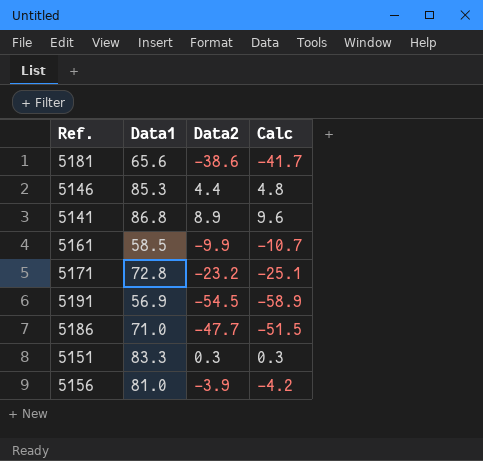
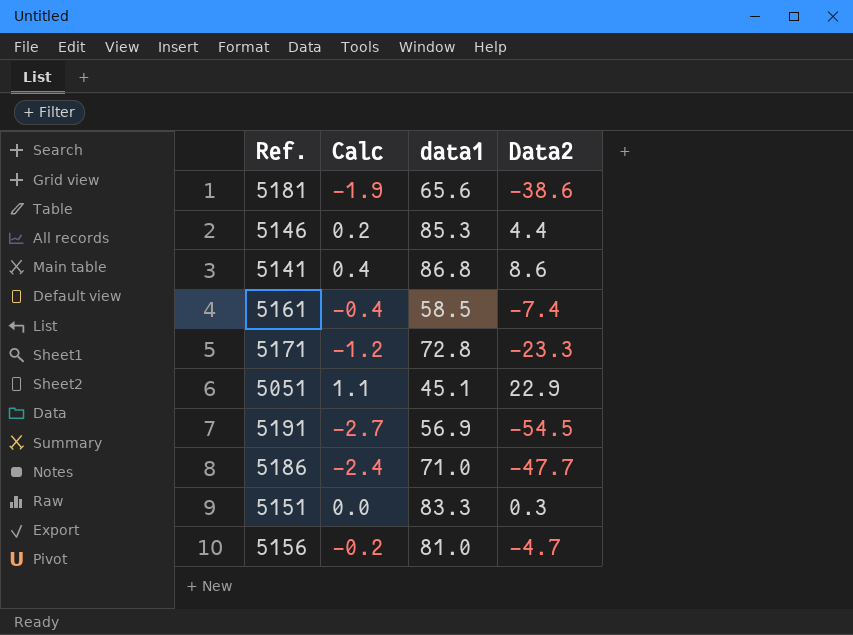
column Calc | formula: [Data2] * 1.08 -> [Data2] * 0.05
column Calc | position: 4 -> 2
column name: Data1 -> data1
5141 | Data2: 8.9 -> 8.6
5161 | Data2: -9.9 -> -7.4
5171 | Data2: -23.2 -> -23.3
row 5051: none -> 1.1 | 45.1 | 22.9
5156 | Data2: -3.9 -> -4.7

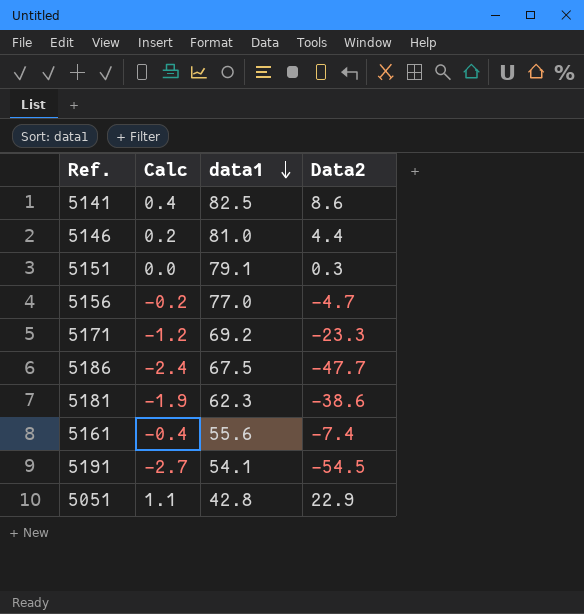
row order: none -> data1 descending
5141 | data1: 86.8 -> 82.5
5146 | data1: 85.3 -> 81.0
5151 | data1: 83.3 -> 79.1
5156 | data1: 81.0 -> 77.0
5171 | data1: 72.8 -> 69.2
5186 | data1: 71.0 -> 67.5
5181 | data1: 65.6 -> 62.3
5161 | data1: 58.5 -> 55.6
5191 | data1: 56.9 -> 54.1
5051 | data1: 45.1 -> 42.8

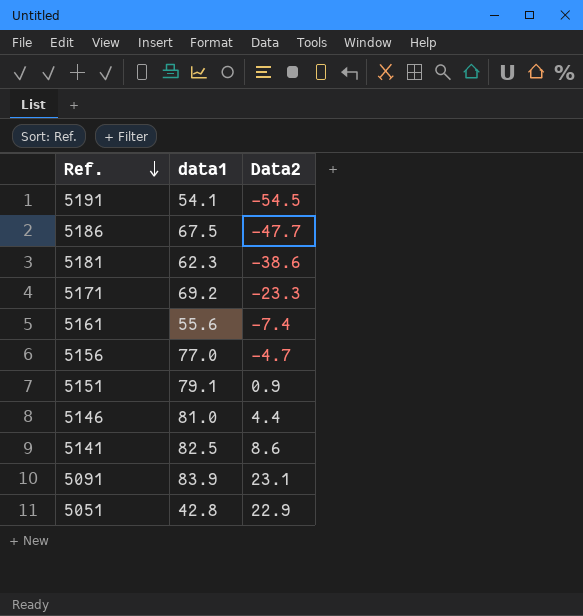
row order: data1 descending -> Ref. descending
column Calc | formula: [Data2] * 0.05 -> none
5151 | Data2: 0.3 -> 0.9
row 5091: none -> 83.9 | 23.1

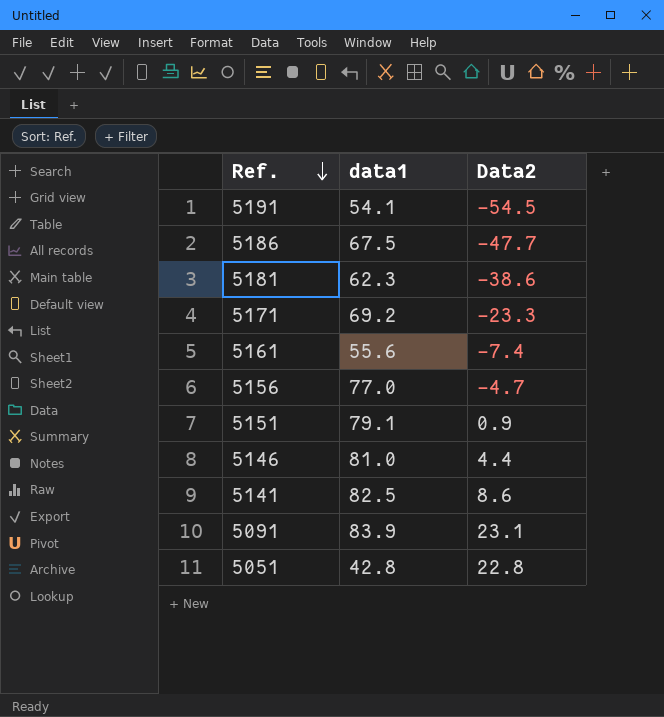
5051 | Data2: 22.9 -> 22.8

